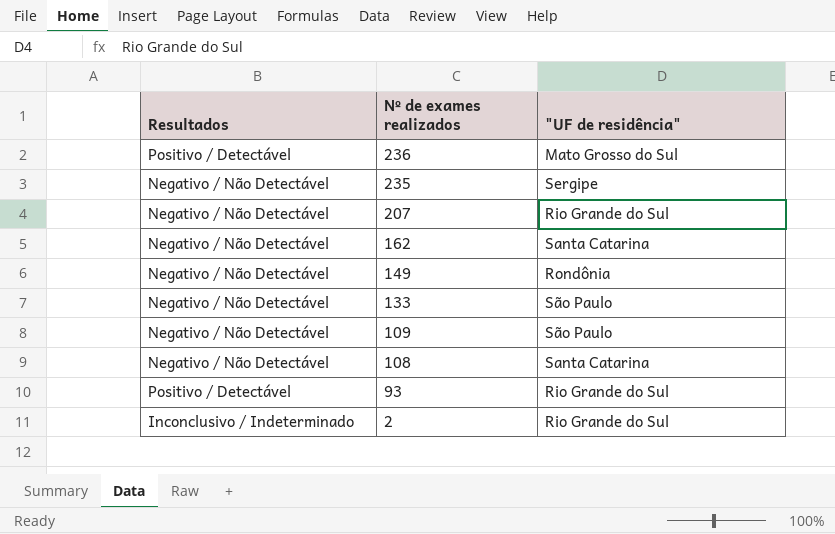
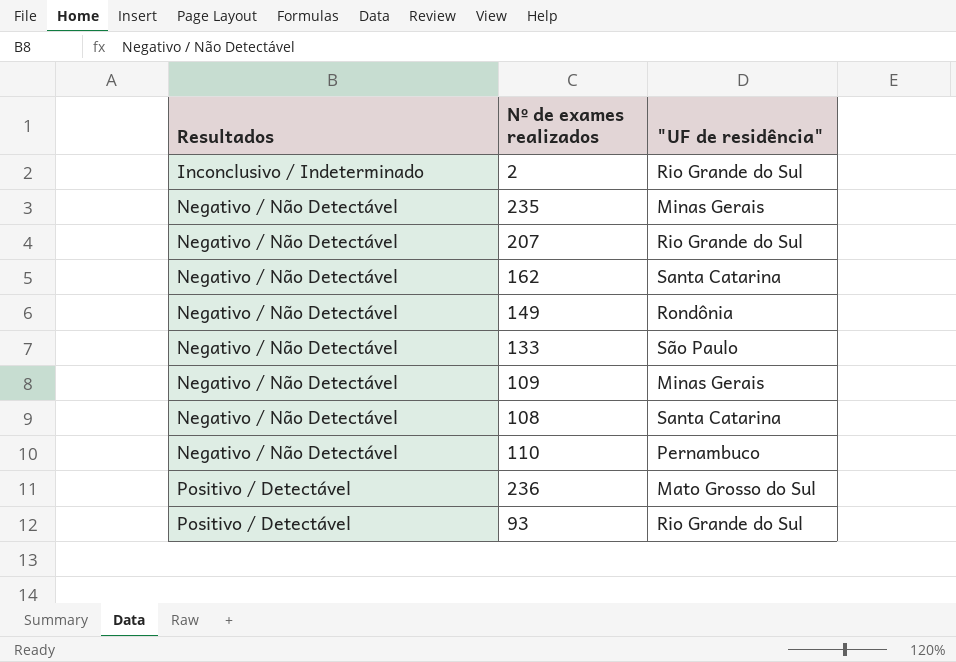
row order: Nº de exames realizados descending -> Resultados ascending
235 | "UF de residência": Sergipe -> Minas Gerais
109 | "UF de residência": São Paulo -> Minas Gerais
row 110: none -> Negativo / Não Detectável | Pernambuco

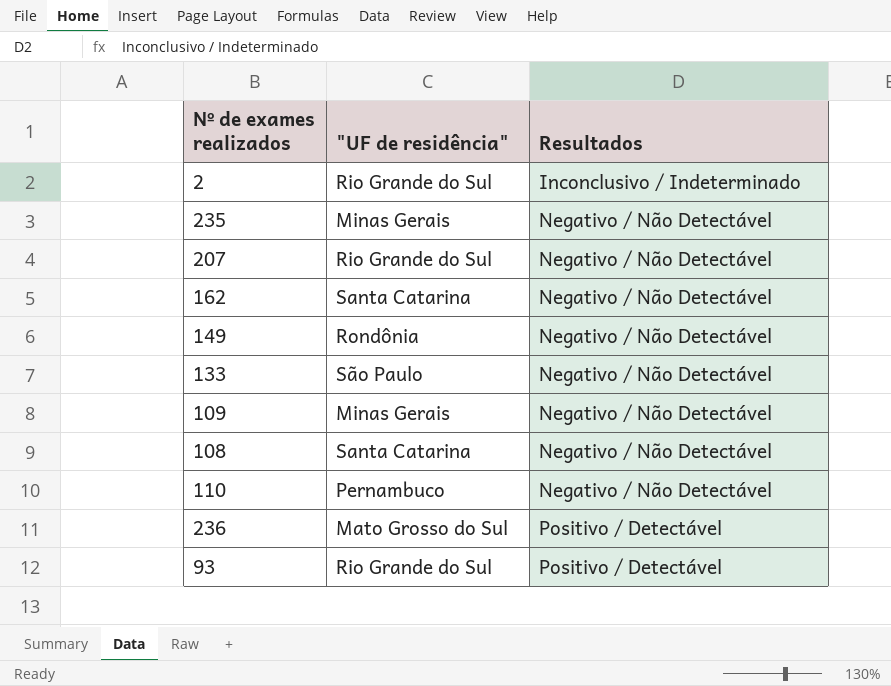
column Resultados | position: 1 -> 3

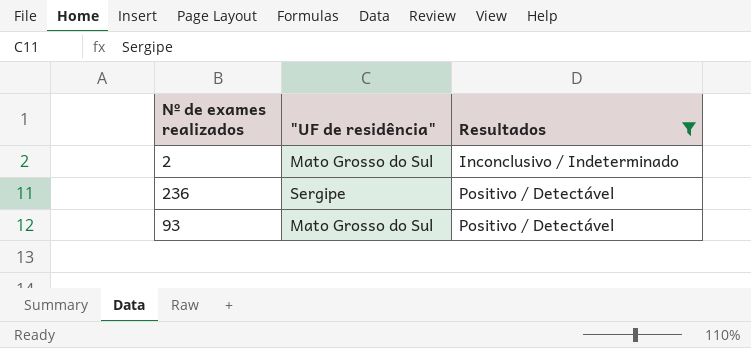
filter: none -> Resultados != Negativo / Não Detectável
2 | "UF de residência": Rio Grande do Sul -> Mato Grosso do Sul
236 | "UF de residência": Mato Grosso do Sul -> Sergipe
93 | "UF de residência": Rio Grande do Sul -> Mato Grosso do Sul

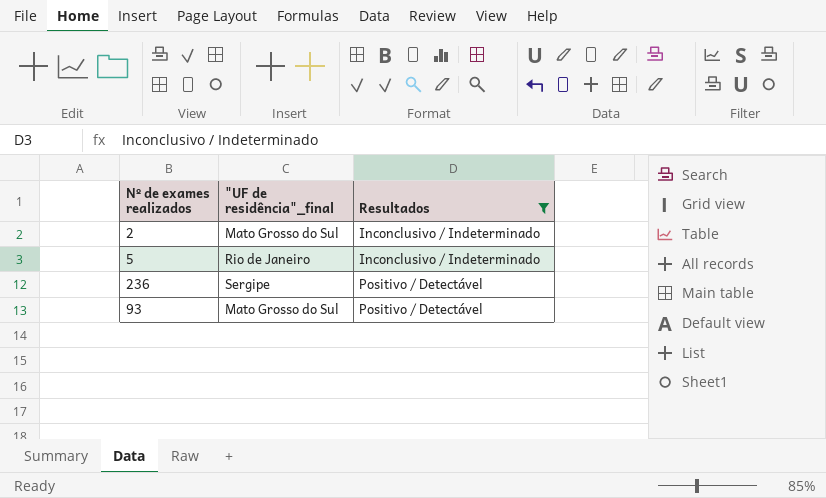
column name: "UF de residência" -> "UF de residência"_final
row 5: none -> Rio de Janeiro | Inconclusivo / Indeterminado

